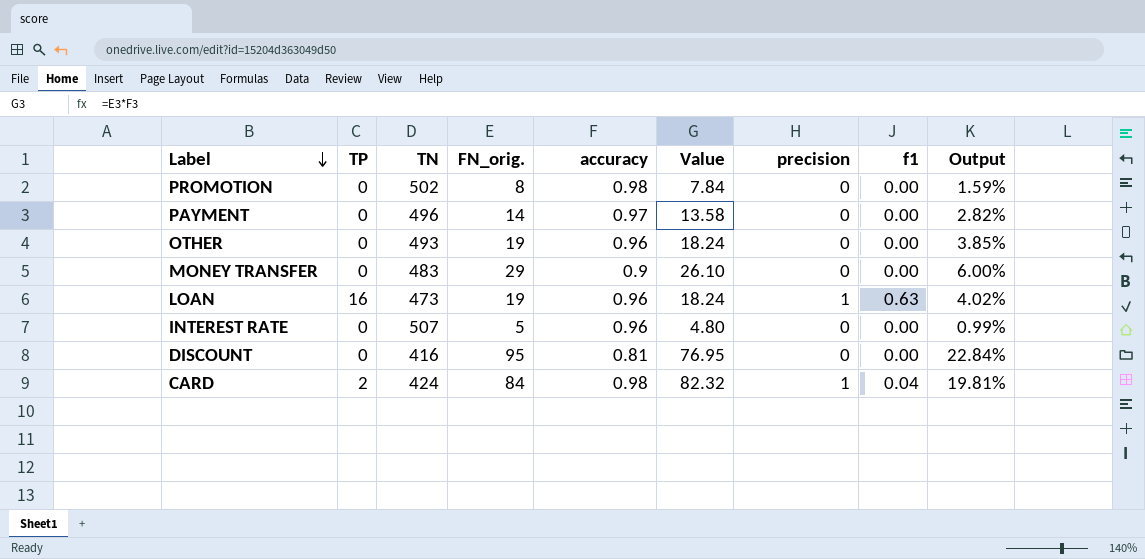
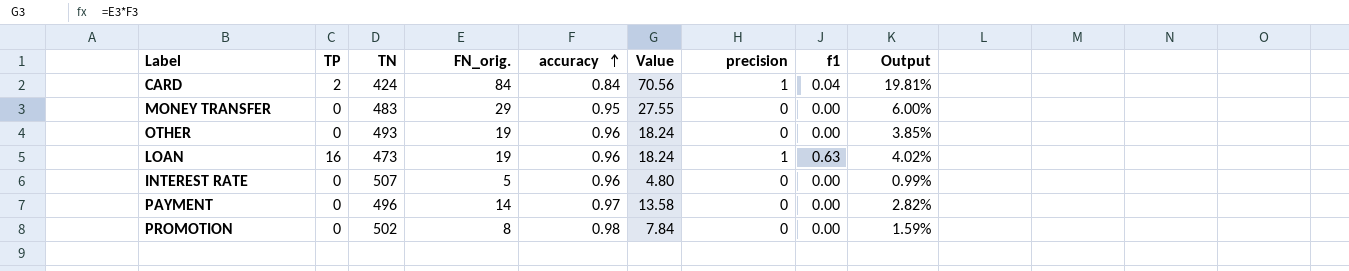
row order: Label descending -> accuracy ascending
row DISCOUNT: 0 | 416 | 95 | 0.81 | 76.95 | 0 | 0.00 | 22.84% -> none
CARD | accuracy: 0.98 -> 0.84
CARD | Value: 82.32 -> 70.56
MONEY TRANSFER | accuracy: 0.9 -> 0.95
MONEY TRANSFER | Value: 26.10 -> 27.55

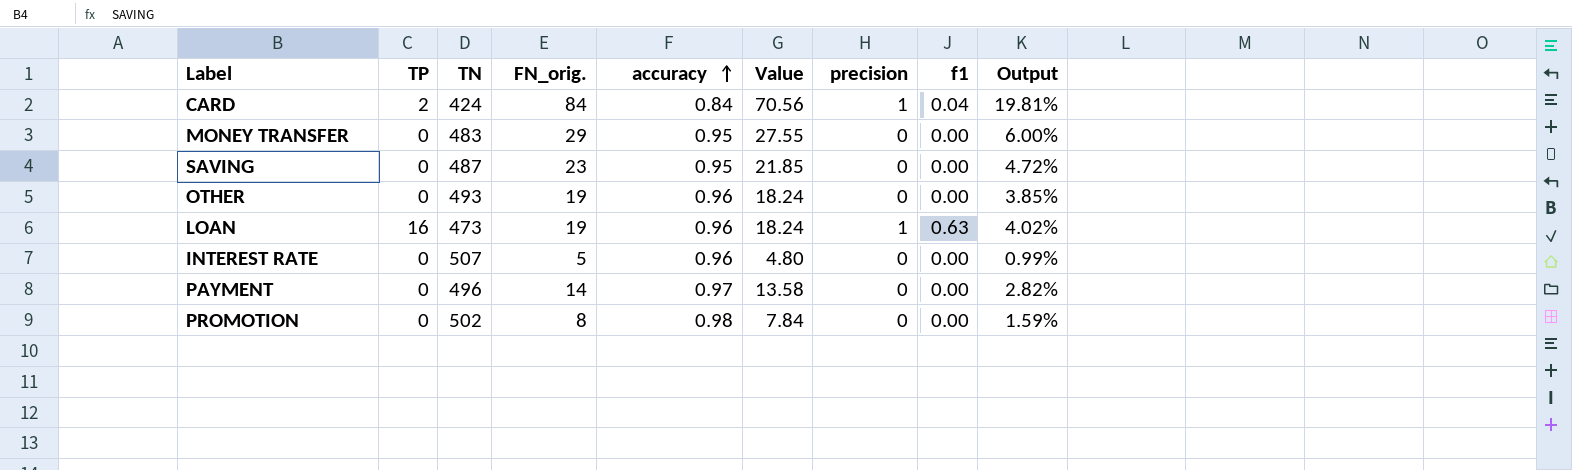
row SAVING: none -> 0 | 487 | 23 | 0.95 | 21.85 | 0 | 0.00 | 4.72%

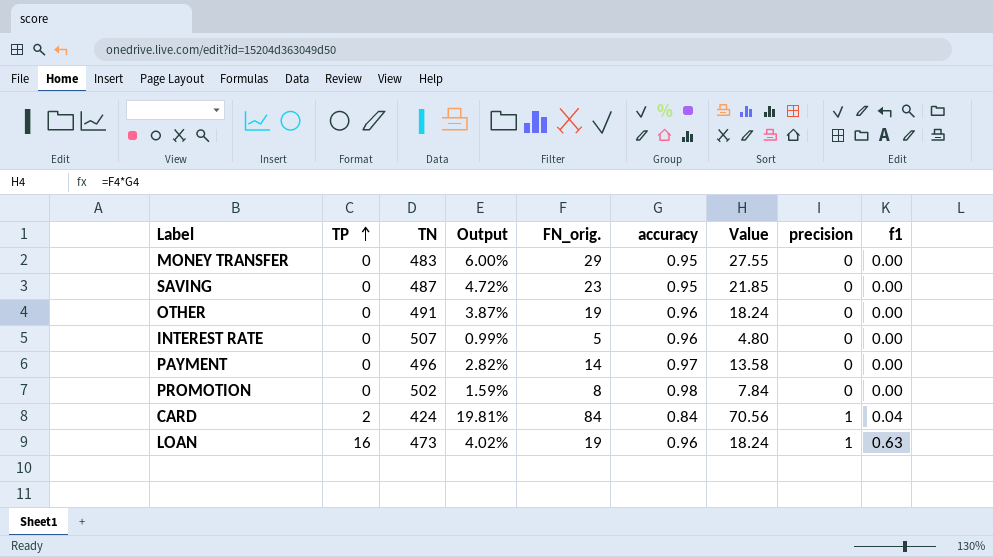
row order: accuracy ascending -> TP ascending
column Output | position: 9 -> 4
OTHER | TN: 493 -> 491
OTHER | Output: 3.85% -> 3.87%

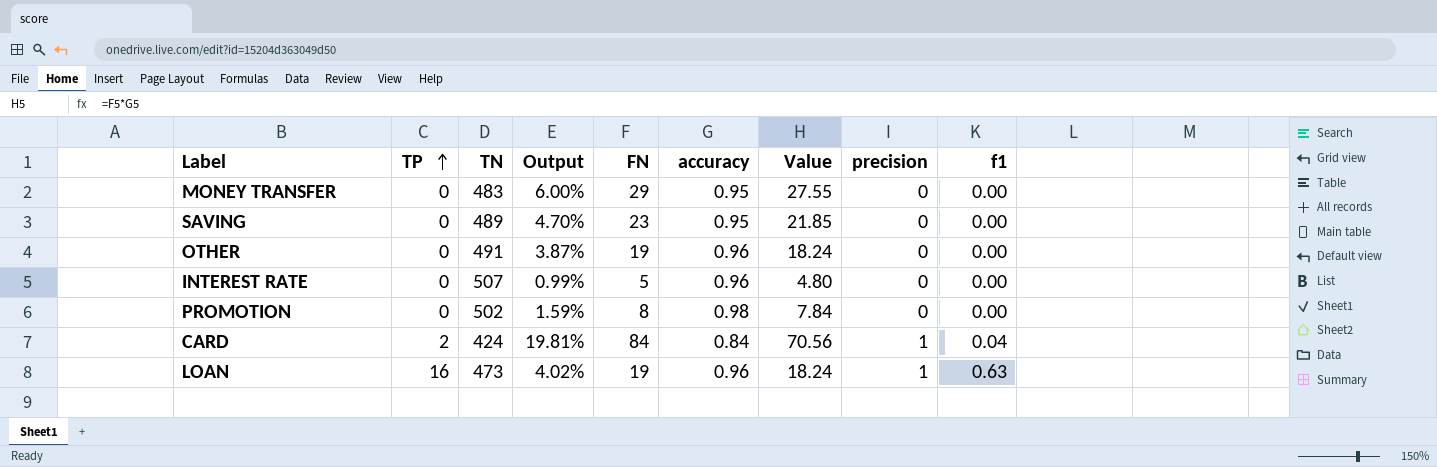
column name: FN_orig. -> FN
row PAYMENT: 0 | 496 | 2.82% | 14 | 0.97 | 13.58 | 0 | 0.00 -> none
SAVING | TN: 487 -> 489
SAVING | Output: 4.72% -> 4.70%

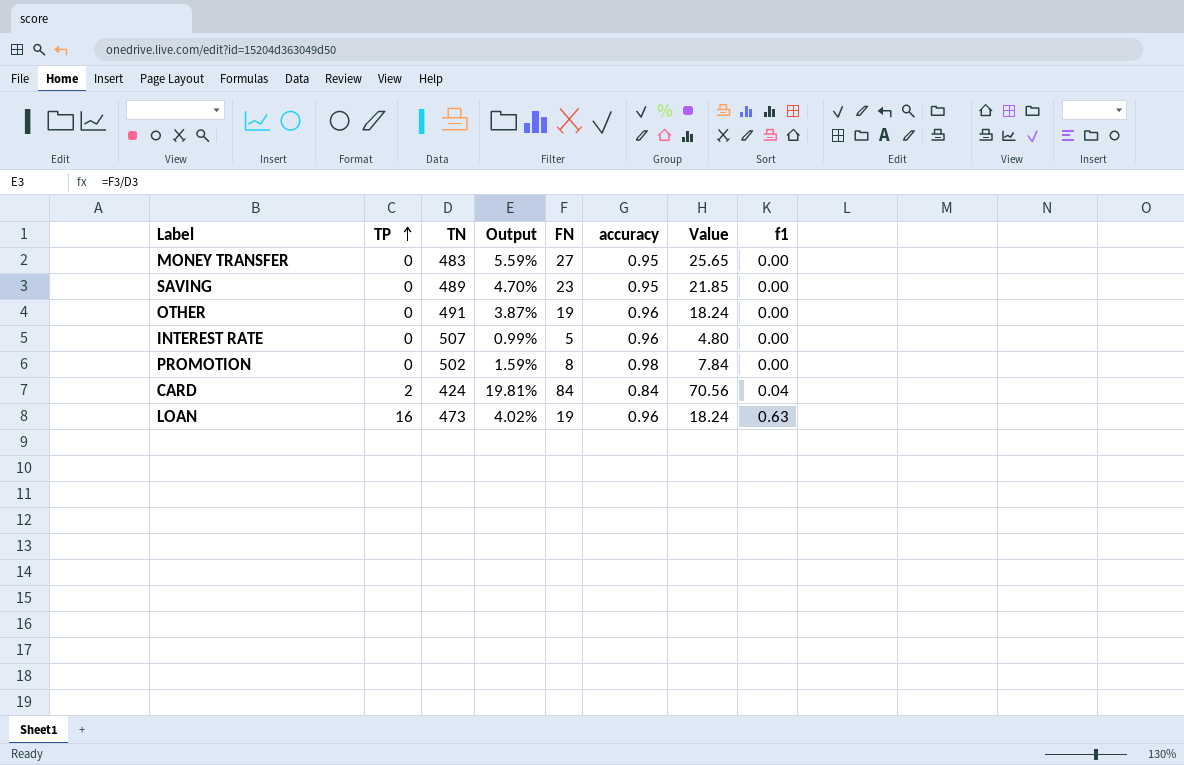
column precision | position: 8 -> none
MONEY TRANSFER | Output: 6.00% -> 5.59%
MONEY TRANSFER | FN: 29 -> 27
MONEY TRANSFER | Value: 27.55 -> 25.65

